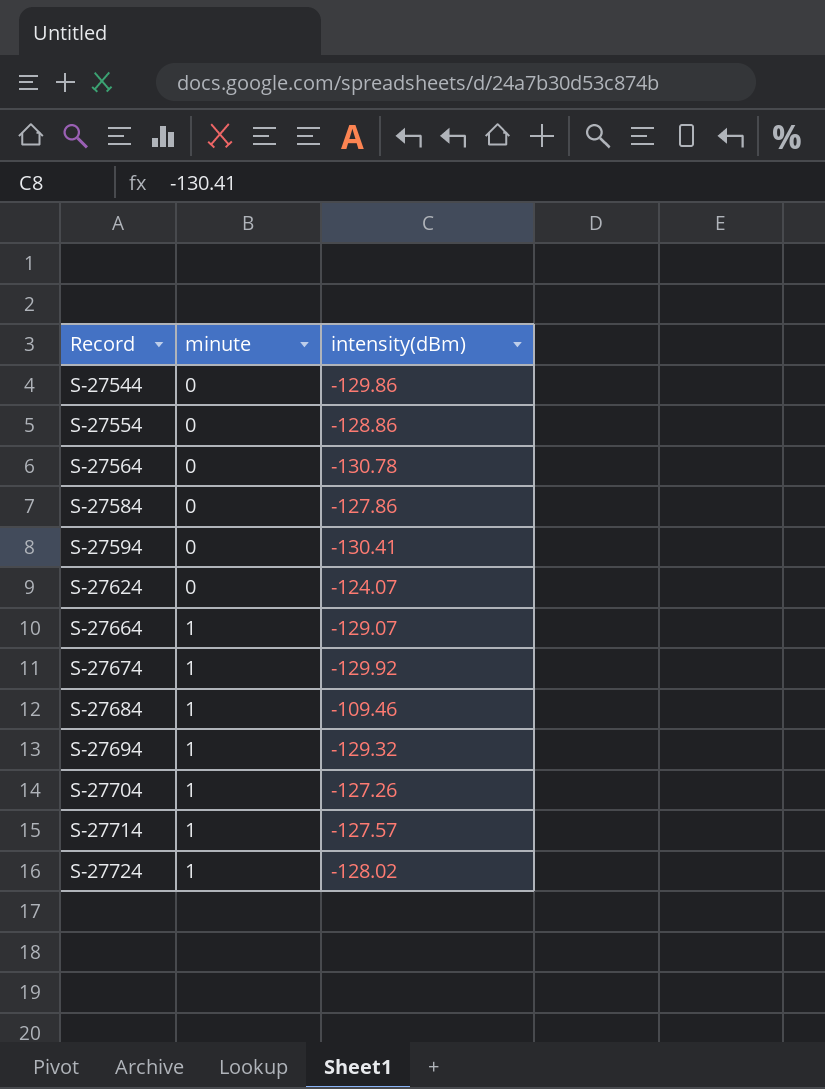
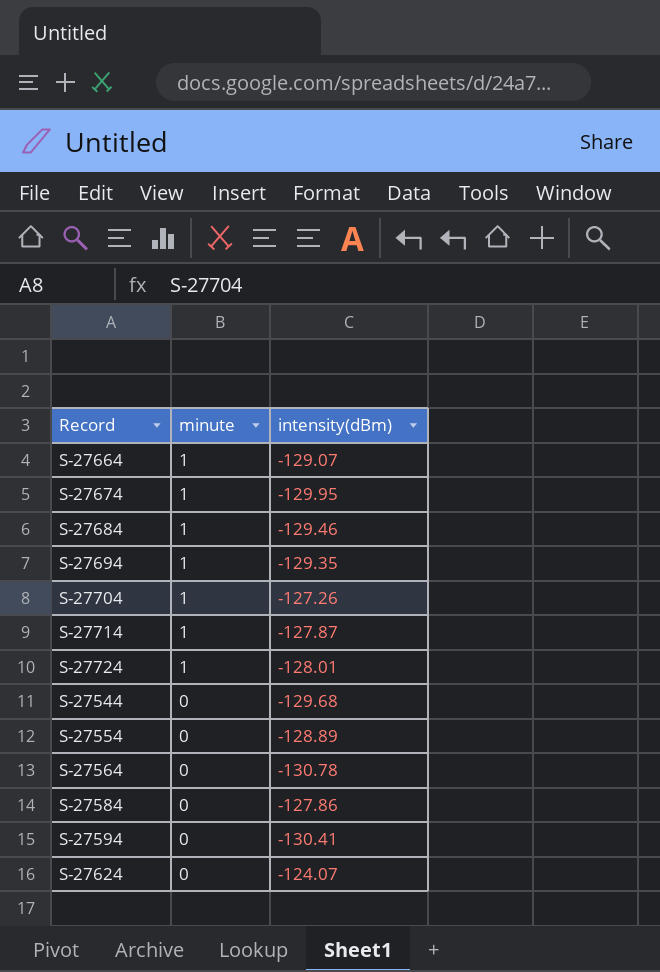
row order: Record ascending -> minute descending
S-27674 | intensity(dBm): -129.92 -> -129.95
S-27684 | intensity(dBm): -109.46 -> -129.46
S-27694 | intensity(dBm): -129.32 -> -129.35
S-27714 | intensity(dBm): -127.57 -> -127.87
S-27724 | intensity(dBm): -128.02 -> -128.01
S-27544 | intensity(dBm): -129.86 -> -129.68
S-27554 | intensity(dBm): -128.86 -> -128.89

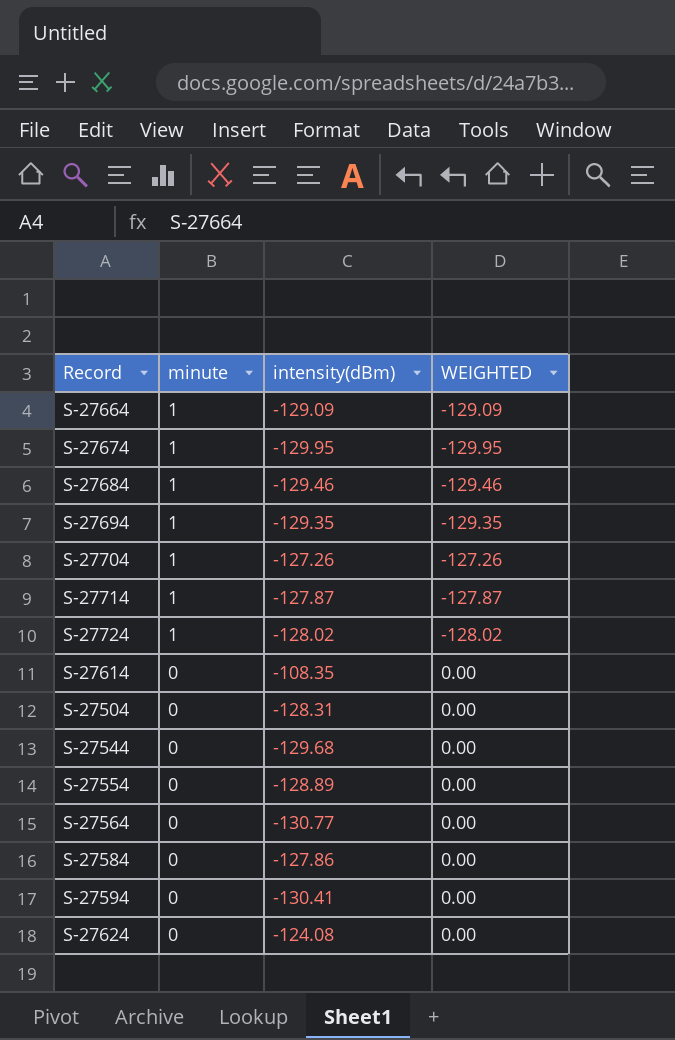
column WEIGHTED | formula: none -> [minute] * [intensity(dBm)]
S-27664 | intensity(dBm): -129.07 -> -129.09
S-27724 | intensity(dBm): -128.01 -> -128.02
row S-27614: none -> 0 | -108.35 | 0.00
row S-27504: none -> 0 | -128.31 | 0.00
S-27564 | intensity(dBm): -130.78 -> -130.77
S-27624 | intensity(dBm): -124.07 -> -124.08

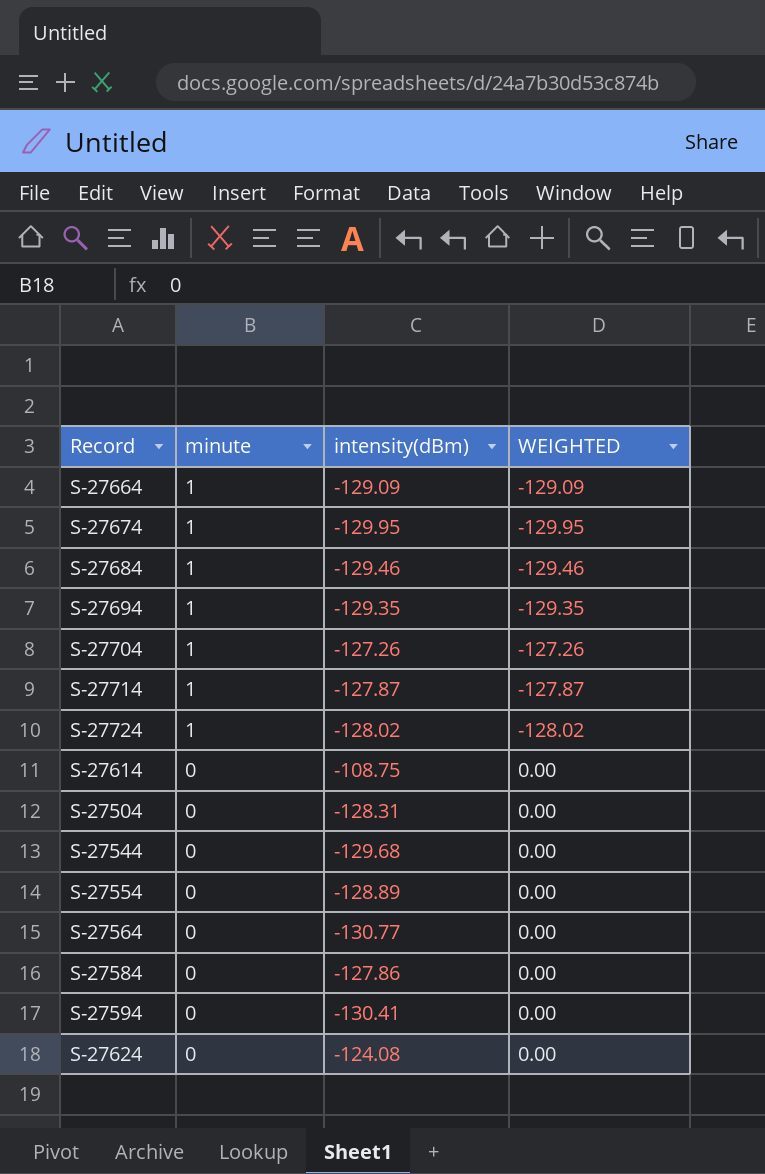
S-27614 | intensity(dBm): -108.35 -> -108.75

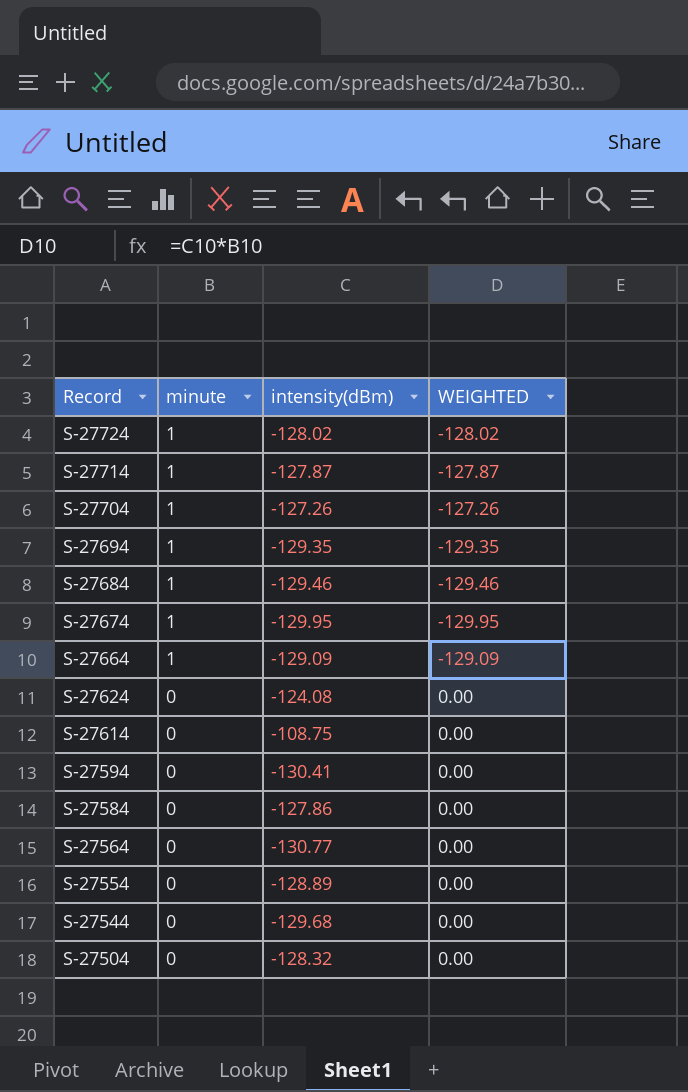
row order: minute descending -> Record descending
S-27504 | intensity(dBm): -128.31 -> -128.32

